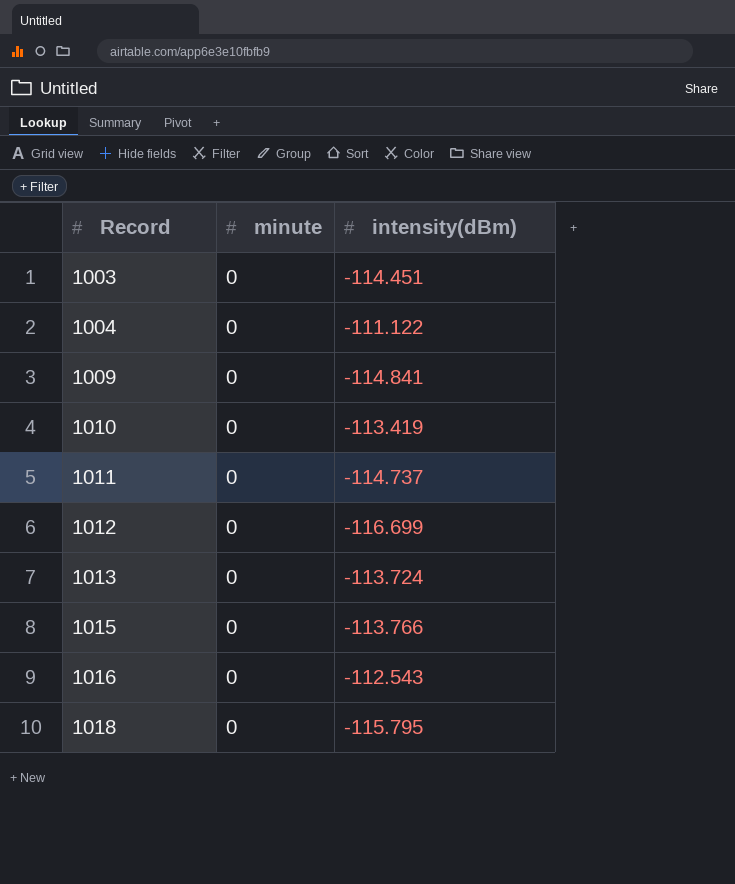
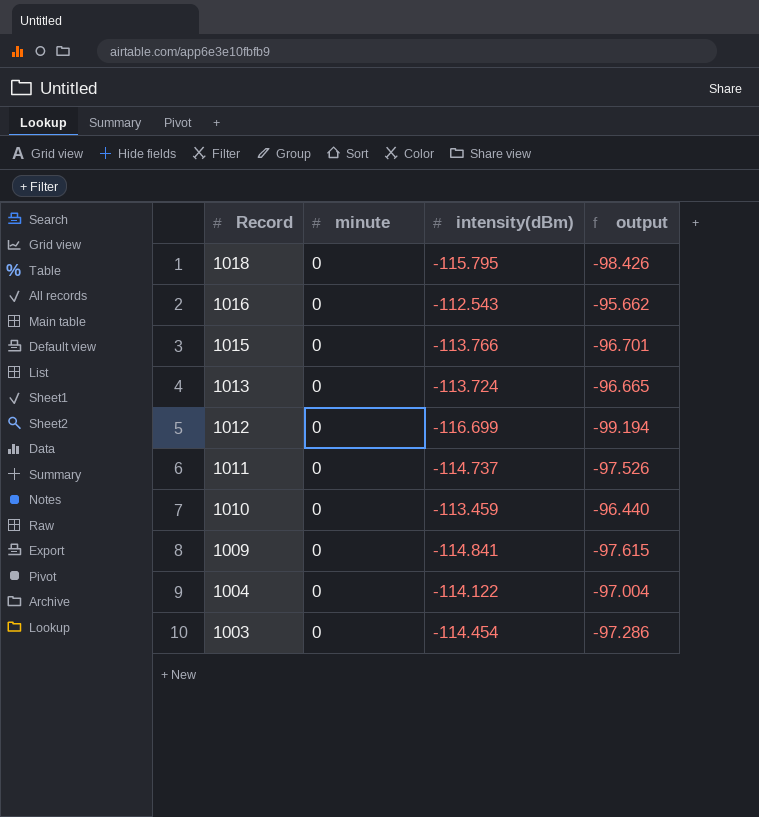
row order: Record ascending -> Record descending
column output | formula: none -> [intensity(dBm)] * 0.85
1010 | intensity(dBm): -113.419 -> -113.459
1004 | intensity(dBm): -111.122 -> -114.122
1003 | intensity(dBm): -114.451 -> -114.454

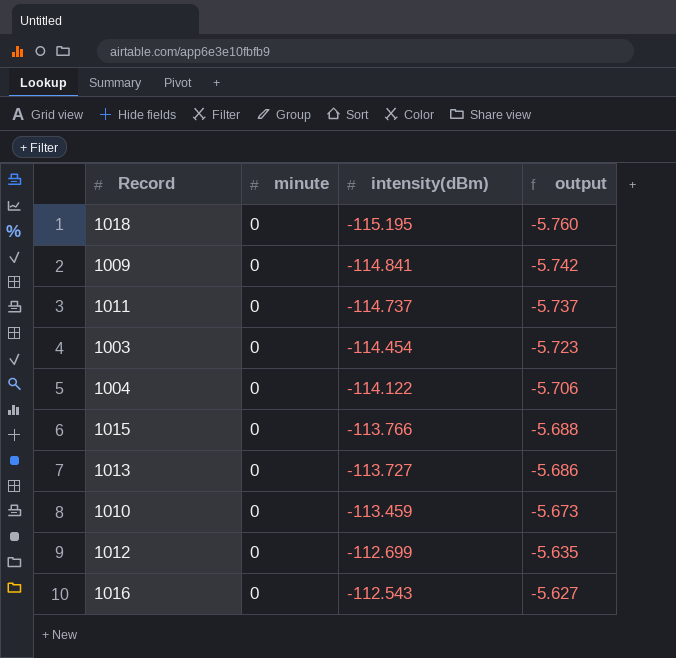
row order: Record descending -> intensity(dBm) ascending
column output | formula: [intensity(dBm)] * 0.85 -> [intensity(dBm)] * 0.05
1018 | intensity(dBm): -115.795 -> -115.195
1013 | intensity(dBm): -113.724 -> -113.727
1012 | intensity(dBm): -116.699 -> -112.699

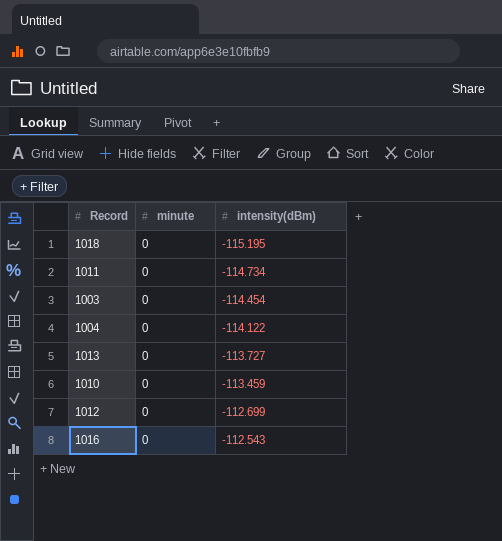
column output | formula: [intensity(dBm)] * 0.05 -> none
row 1009: 0 | -114.841 | -5.742 -> none
row 1015: 0 | -113.766 | -5.688 -> none
1011 | intensity(dBm): -114.737 -> -114.734

